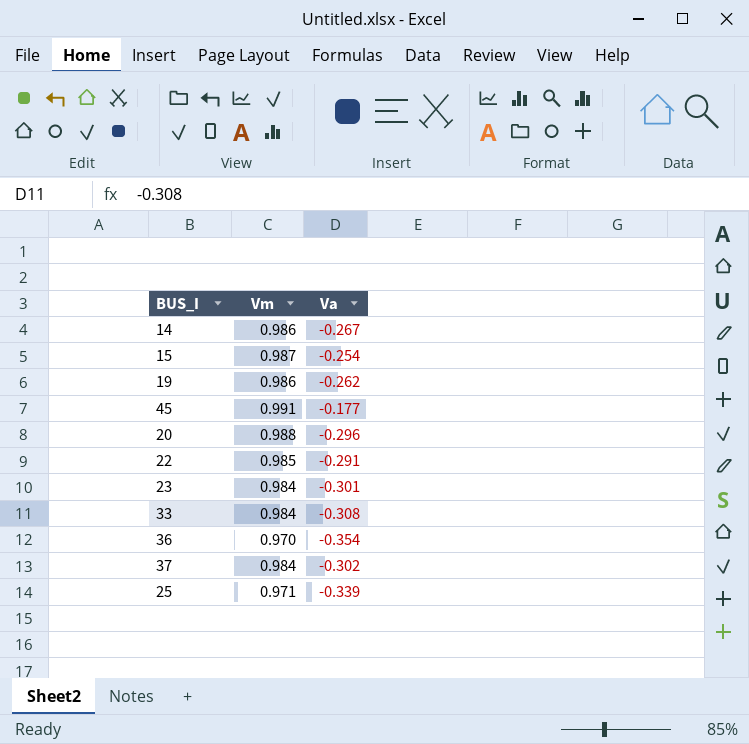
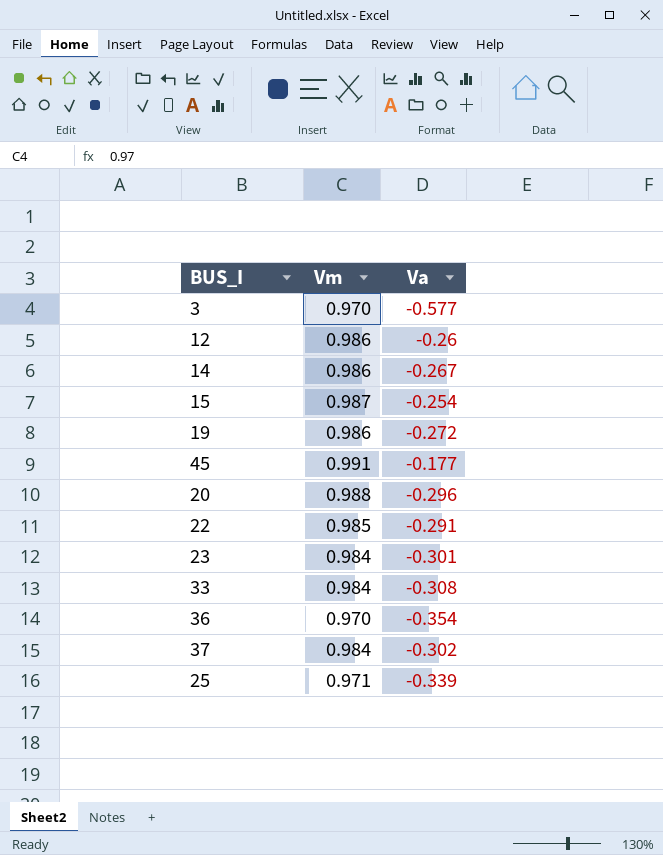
row 3: none -> 0.970 | -0.577
row 12: none -> 0.986 | -0.26
19 | Va: -0.262 -> -0.272

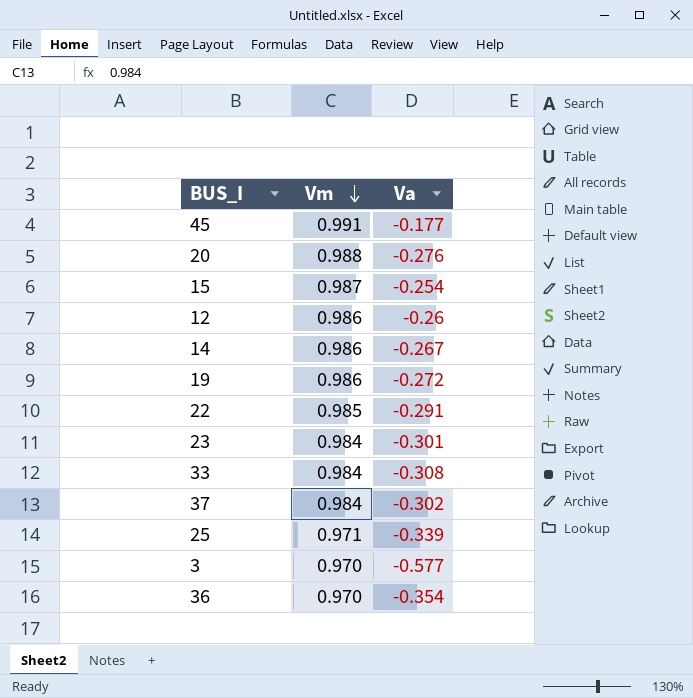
row order: none -> Vm descending
20 | Va: -0.296 -> -0.276

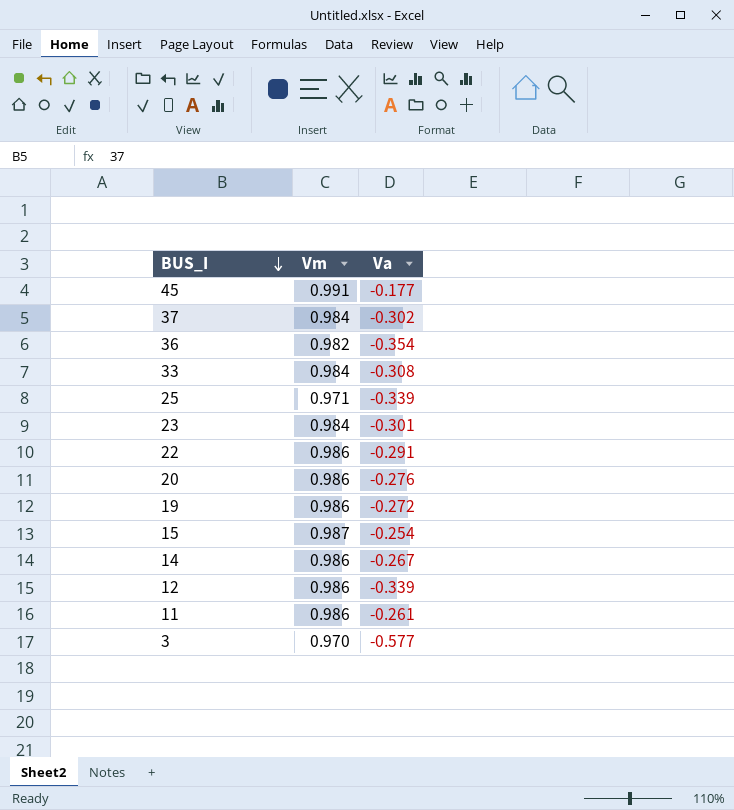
row order: Vm descending -> BUS_I descending
36 | Vm: 0.970 -> 0.982
22 | Vm: 0.985 -> 0.986
20 | Vm: 0.988 -> 0.986
12 | Va: -0.26 -> -0.339
row 11: none -> 0.986 | -0.261

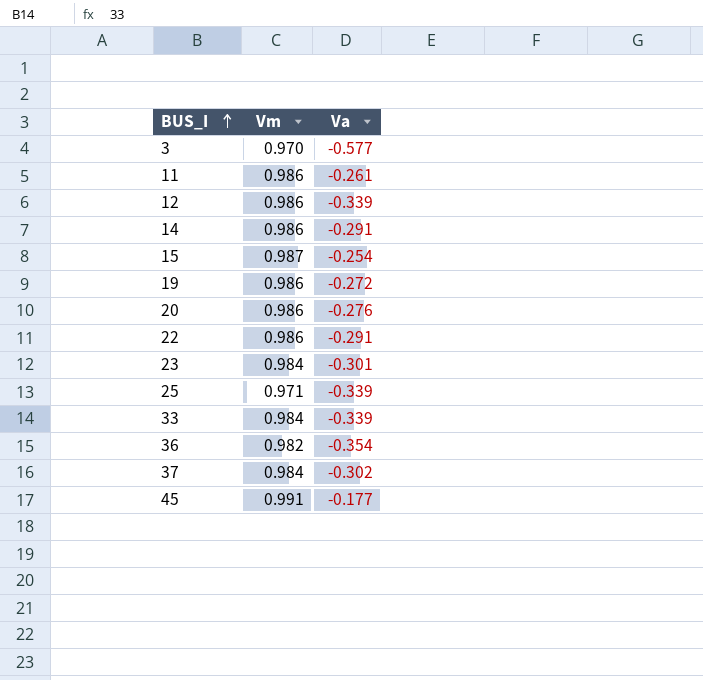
row order: BUS_I descending -> BUS_I ascending
14 | Va: -0.267 -> -0.291
33 | Va: -0.308 -> -0.339

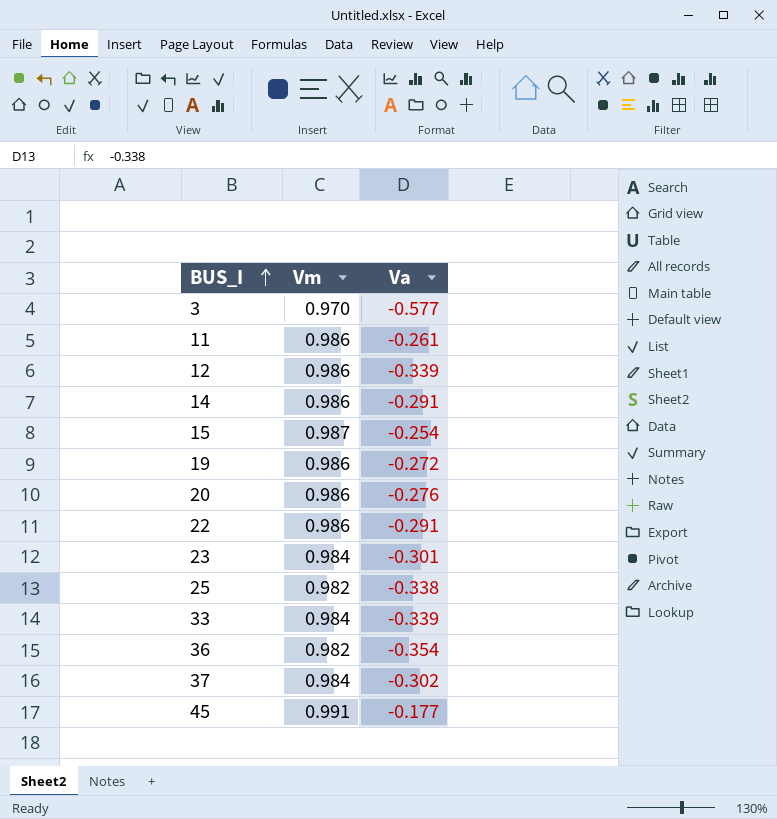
25 | Vm: 0.971 -> 0.982
25 | Va: -0.339 -> -0.338

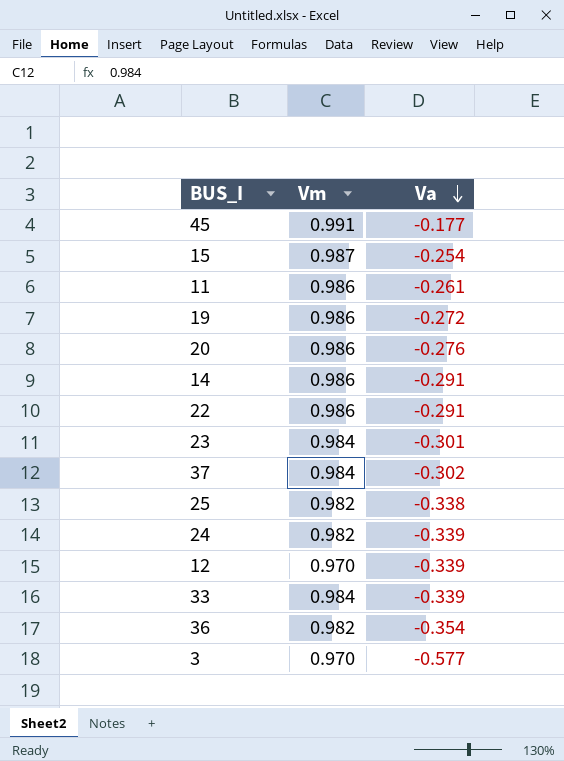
row order: BUS_I ascending -> Va descending
row 24: none -> 0.982 | -0.339
12 | Vm: 0.986 -> 0.970

